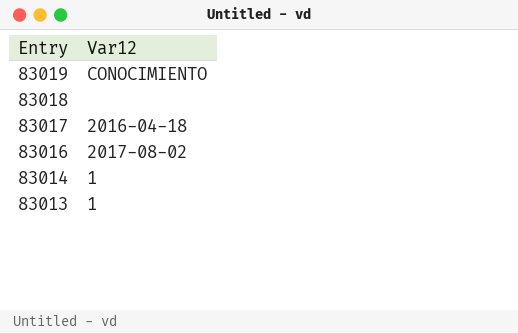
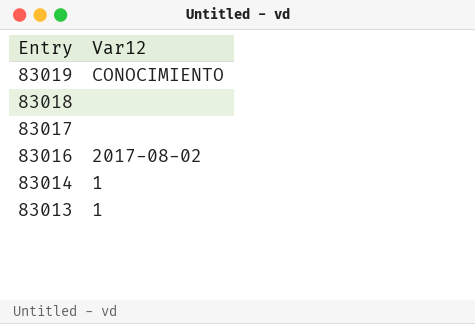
83017 | Var12: 2016-04-18 -> none

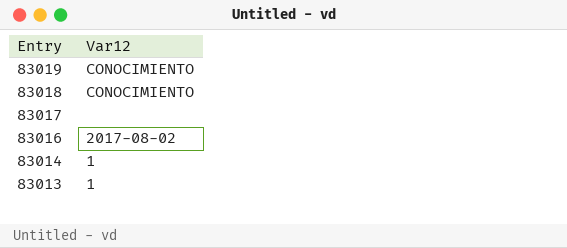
83018 | Var12: none -> CONOCIMIENTO

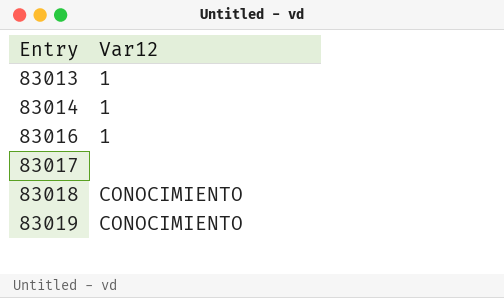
row order: Entry descending -> Entry ascending
83016 | Var12: 2017-08-02 -> 1

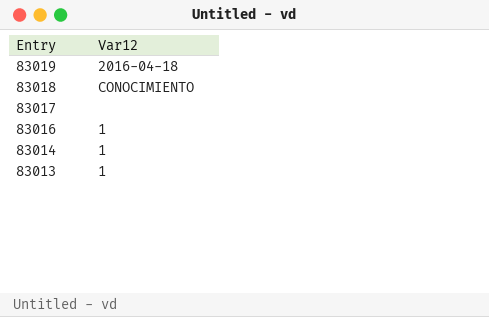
row order: Entry ascending -> Entry descending
83019 | Var12: CONOCIMIENTO -> 2016-04-18

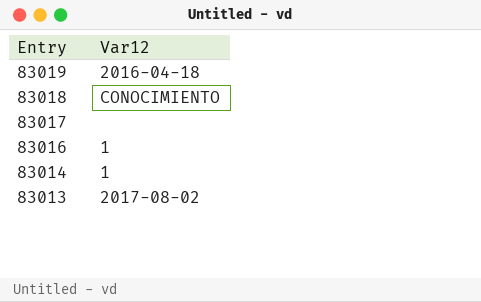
83013 | Var12: 1 -> 2017-08-02

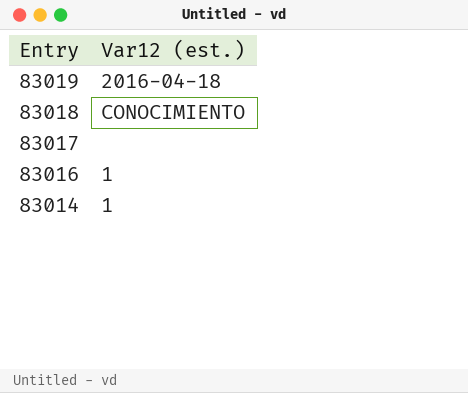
column name: Var12 -> Var12 (est.)
row 83013: 2017-08-02 -> none

